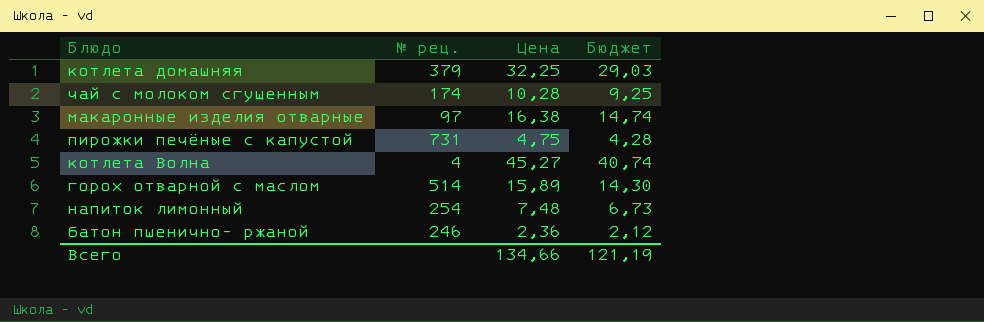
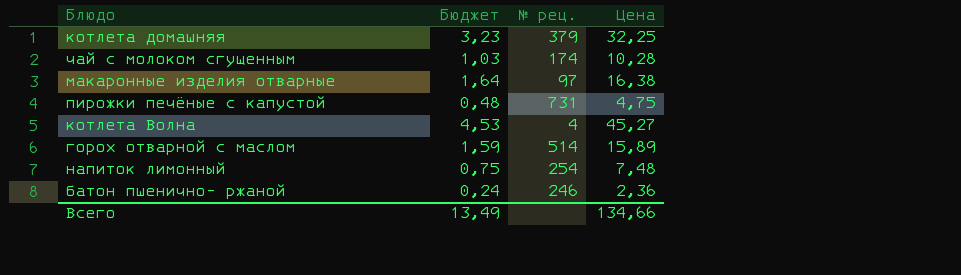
column Бюджет | formula: [Цена] * 0,9 -> [Цена] * 0,1
column Бюджет | position: 4 -> 2
Всего | Бюджет: 121,19 -> 13,49

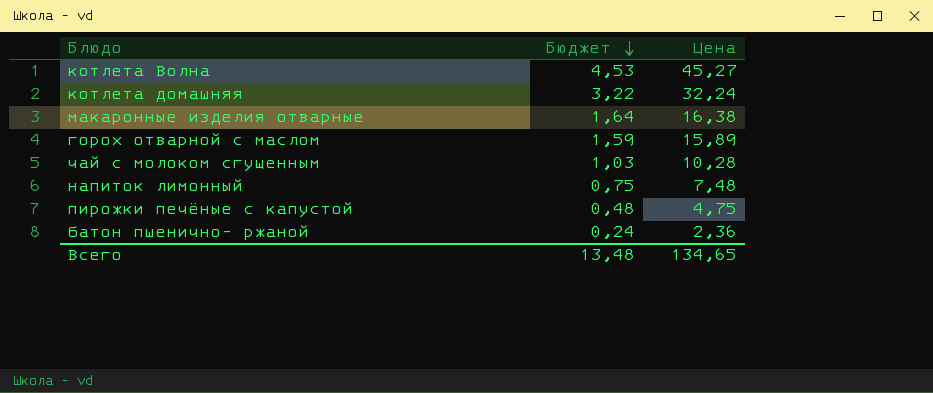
row order: none -> Бюджет descending
column № рец. | position: 3 -> none
котлета домашняя | Бюджет: 3,23 -> 3,22
котлета домашняя | Цена: 32,25 -> 32,24
Всего | Бюджет: 13,49 -> 13,48
Всего | Цена: 134,66 -> 134,65

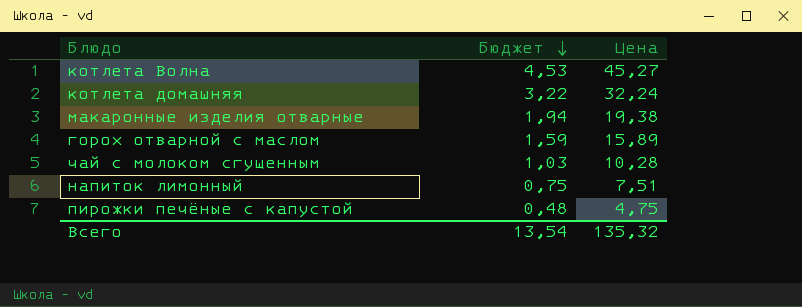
row батон пшенично- ржаной: 0,24 | 2,36 -> none
макаронные изделия отварные | Бюджет: 1,64 -> 1,94
макаронные изделия отварные | Цена: 16,38 -> 19,38
напиток лимонный | Цена: 7,48 -> 7,51
Всего | Бюджет: 13,48 -> 13,54
Всего | Цена: 134,65 -> 135,32

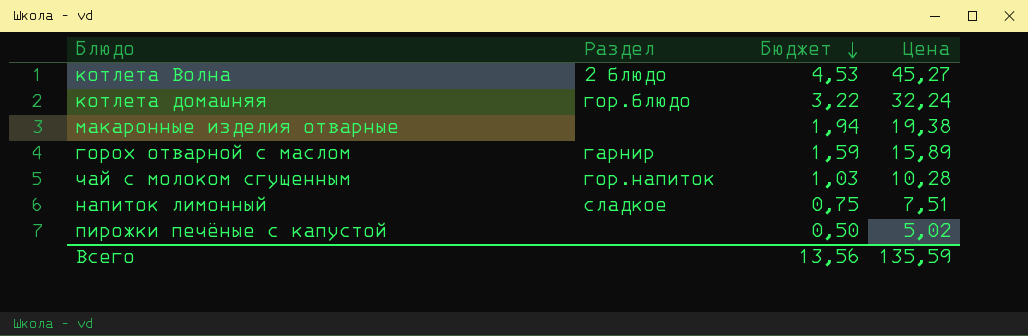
column Раздел | position: none -> 2
пирожки печёные с капустой | Бюджет: 0,48 -> 0,50
пирожки печёные с капустой | Цена: 4,75 -> 5,02
Всего | Бюджет: 13,54 -> 13,56
Всего | Цена: 135,32 -> 135,59

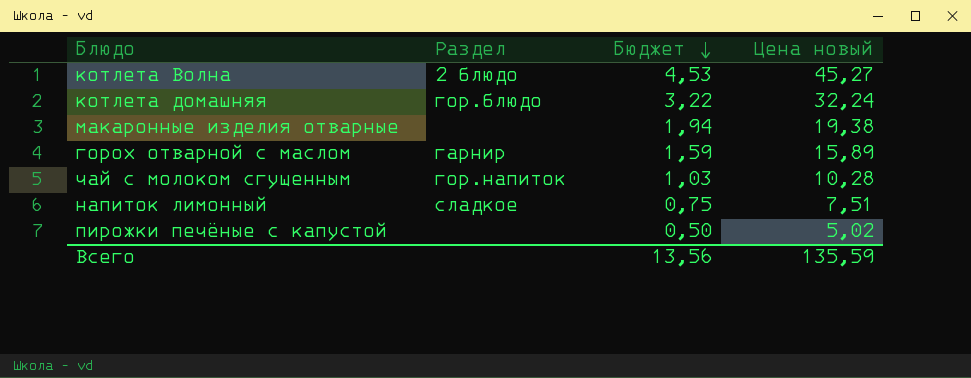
column name: Цена -> Цена новый

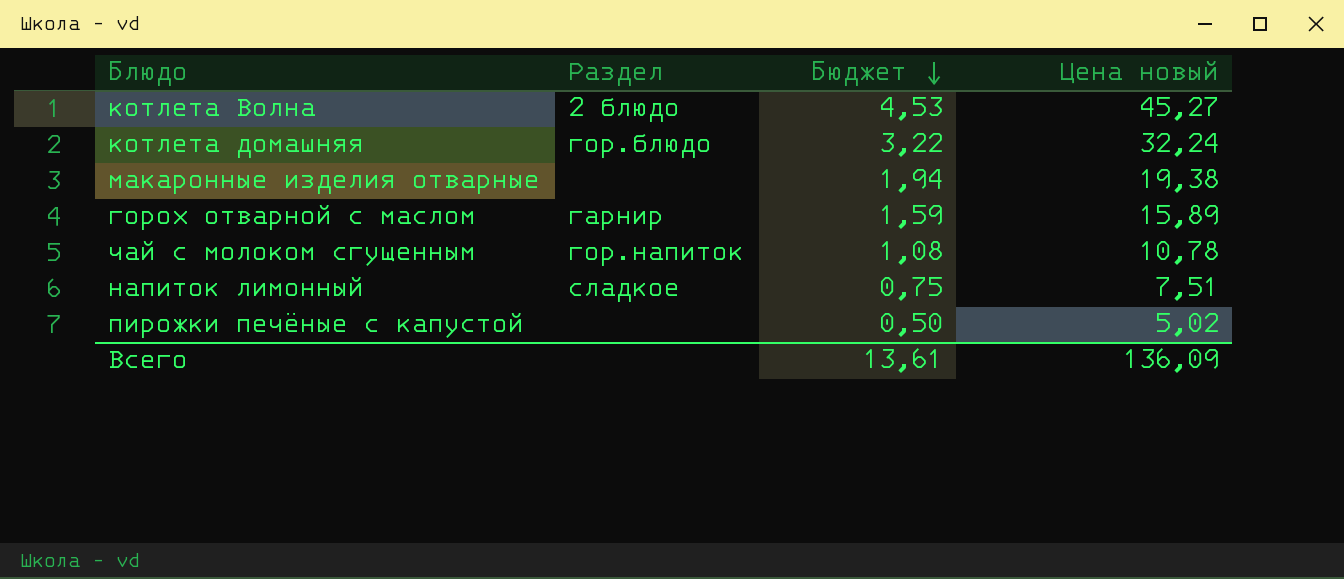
чай с молоком сгущенным | Бюджет: 1,03 -> 1,08
чай с молоком сгущенным | Цена новый: 10,28 -> 10,78
Всего | Бюджет: 13,56 -> 13,61
Всего | Цена новый: 135,59 -> 136,09

